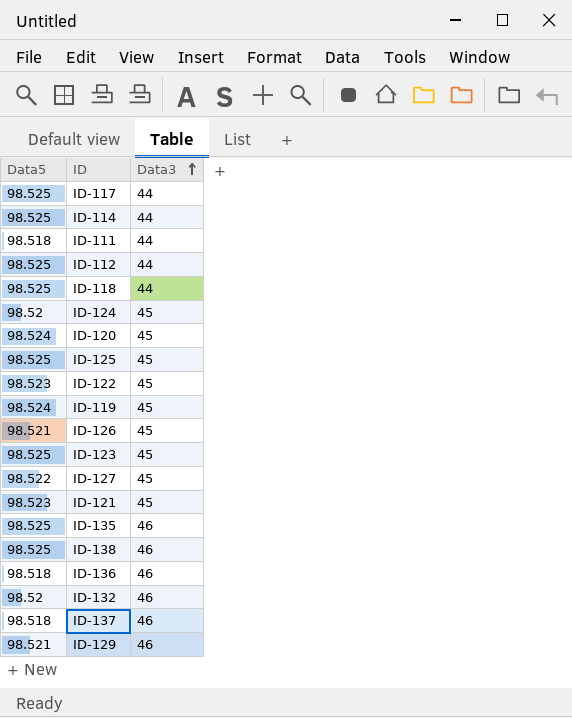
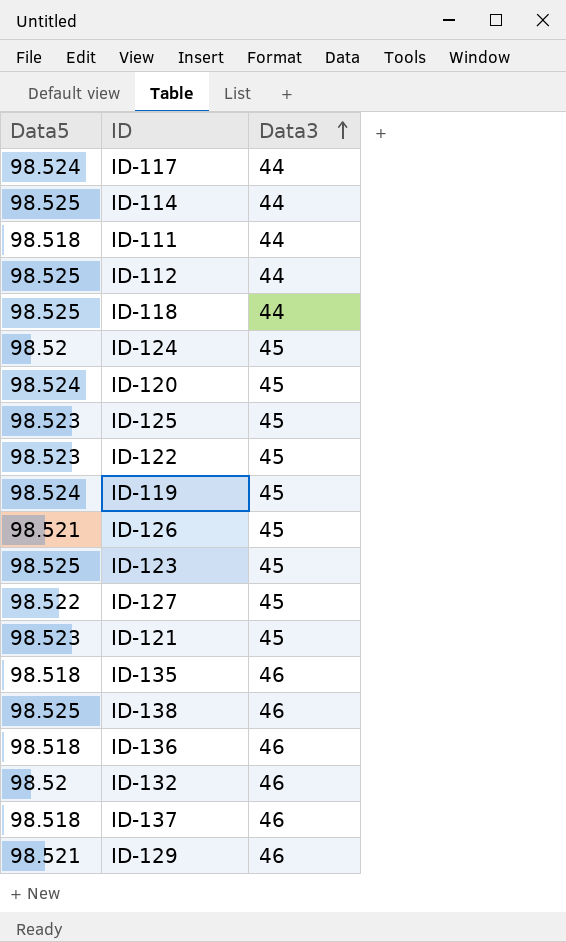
ID-117 | Data5: 98.525 -> 98.524
ID-125 | Data5: 98.525 -> 98.523
ID-135 | Data5: 98.525 -> 98.518

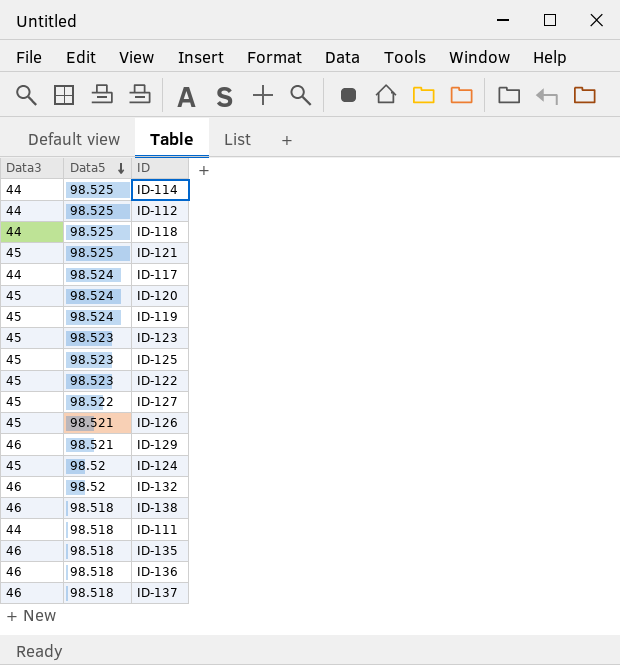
row order: Data3 ascending -> Data5 descending
column Data3 | position: 3 -> 1
ID-121 | Data5: 98.523 -> 98.525
ID-123 | Data5: 98.525 -> 98.523
ID-138 | Data5: 98.525 -> 98.518

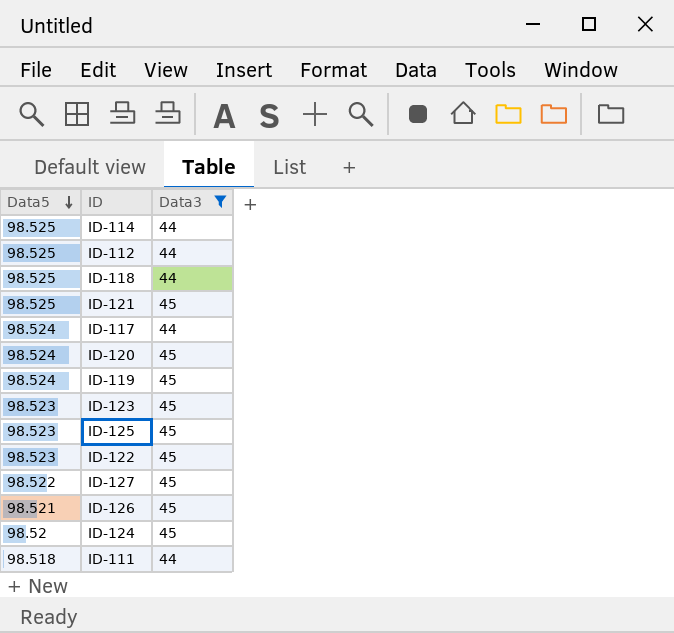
filter: none -> Data3 != 46
column Data3 | position: 1 -> 3

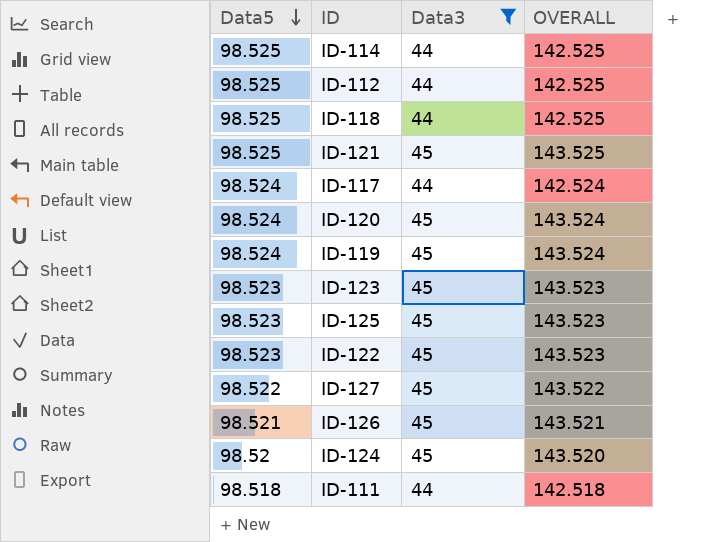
column OVERALL | formula: none -> [Data5] + [Data3]

